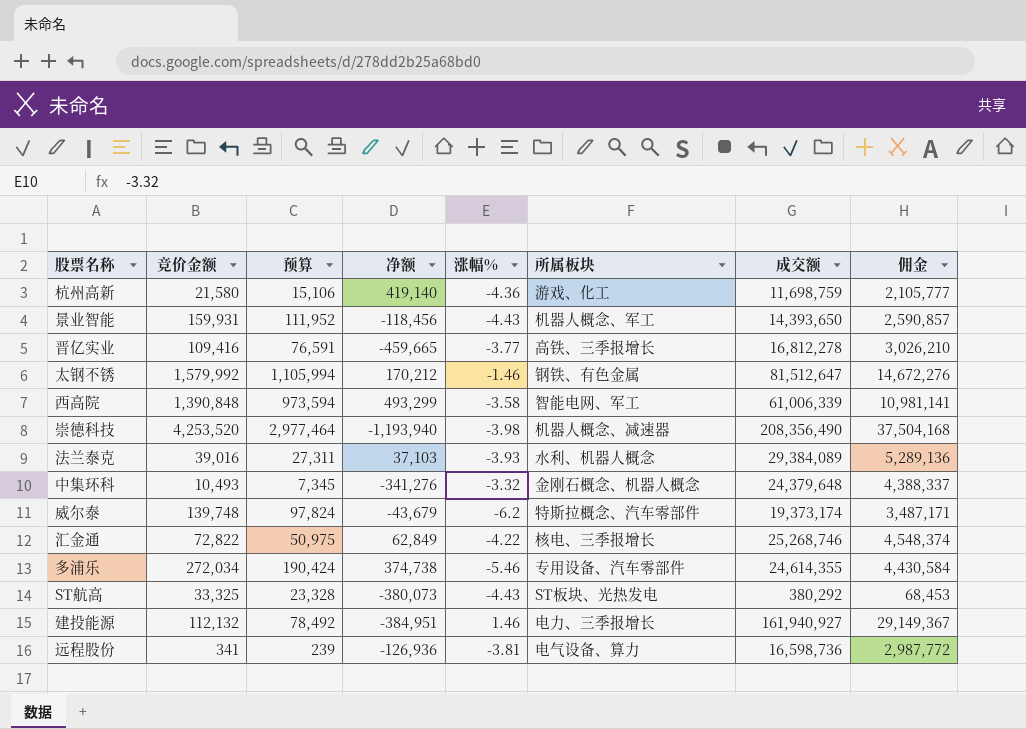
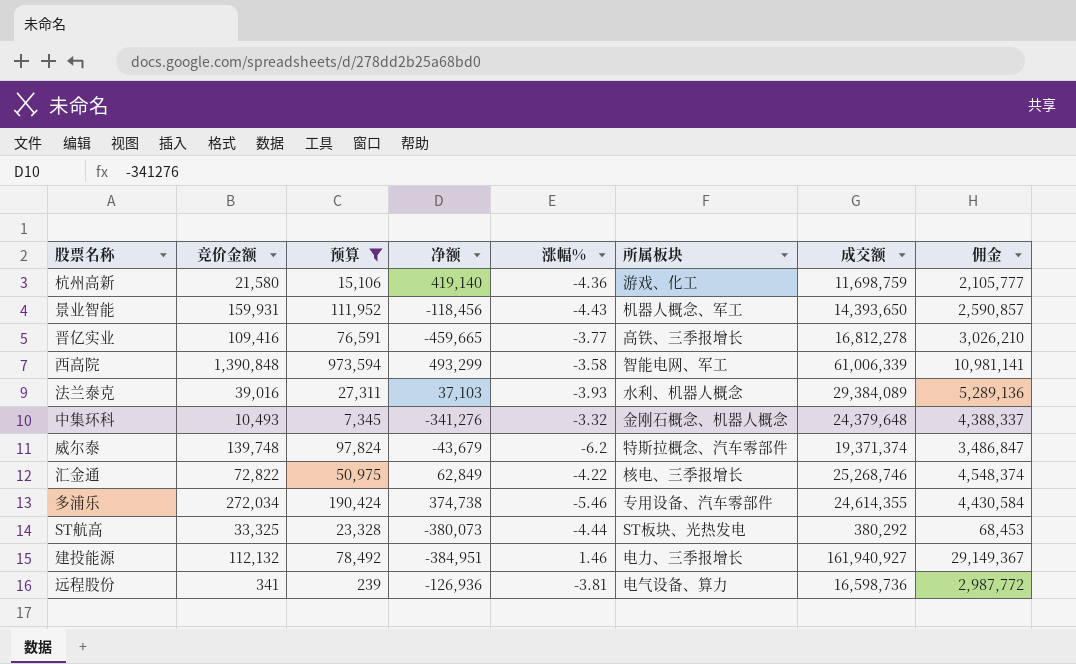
filter: none -> 预算 <= 973,594
威尔泰 | 成交额: 19,373,174 -> 19,371,374
威尔泰 | 佣金: 3,487,171 -> 3,486,847
ST航高 | 涨幅%: -4.43 -> -4.44

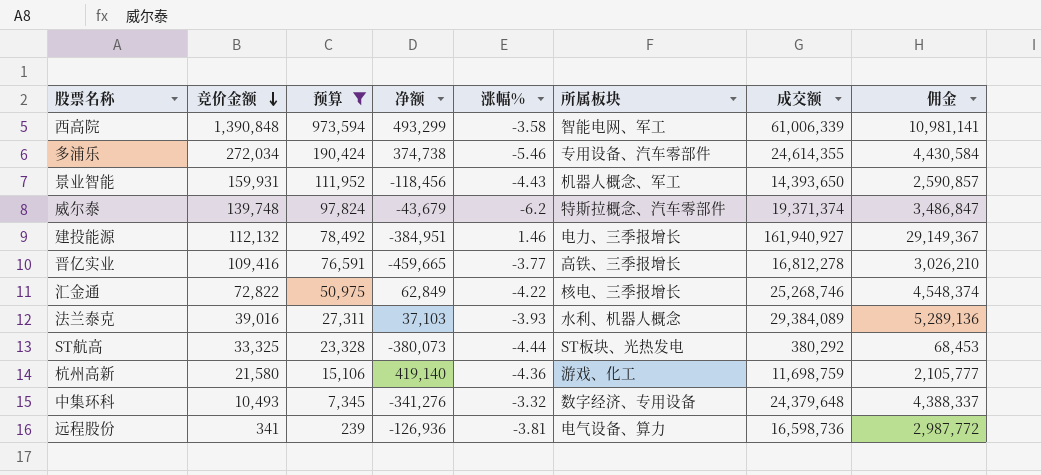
row order: none -> 竞价金额 descending
中集环科 | 所属板块: 金刚石概念、机器人概念 -> 数字经济、专用设备

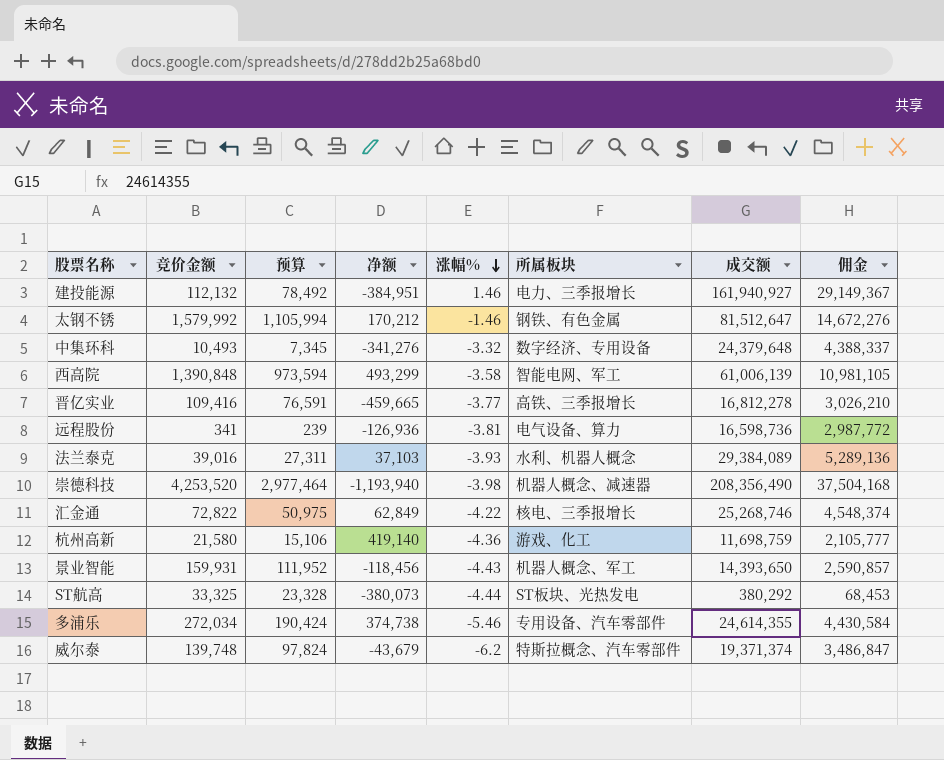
filter: 预算 <= 973,594 -> none
row order: 竞价金额 descending -> 涨幅% descending
西高院 | 成交额: 61,006,339 -> 61,006,139
西高院 | 佣金: 10,981,141 -> 10,981,105

